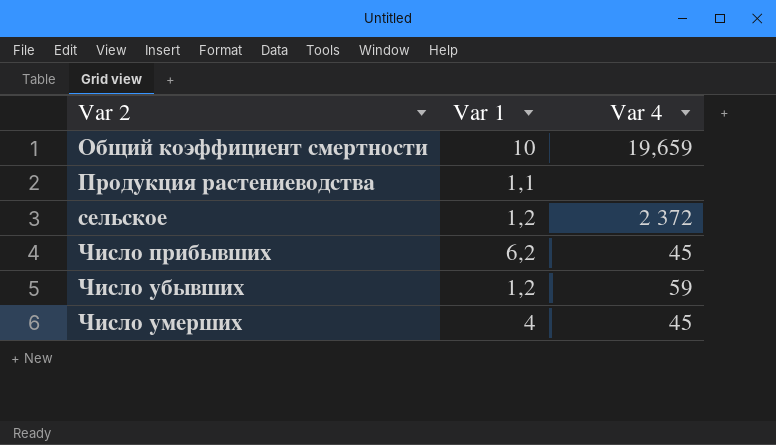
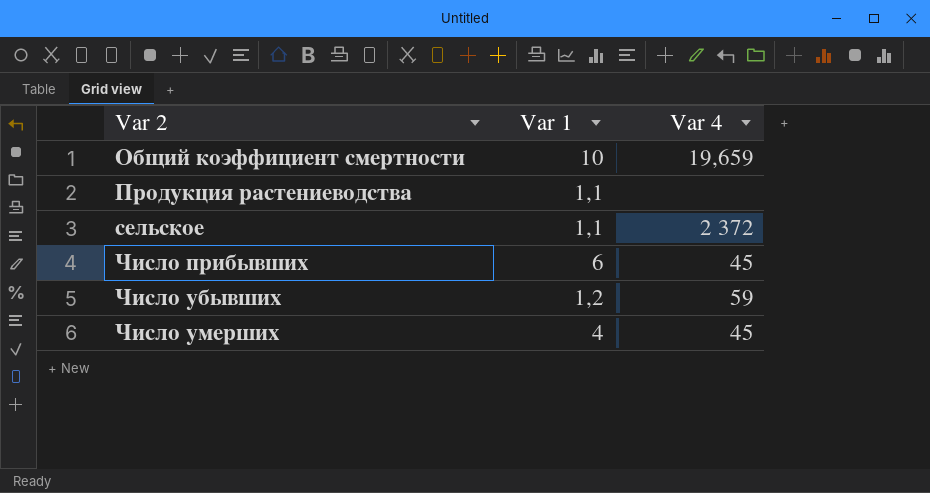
сельское | Var 1: 1,2 -> 1,1
Число прибывших | Var 1: 6,2 -> 6

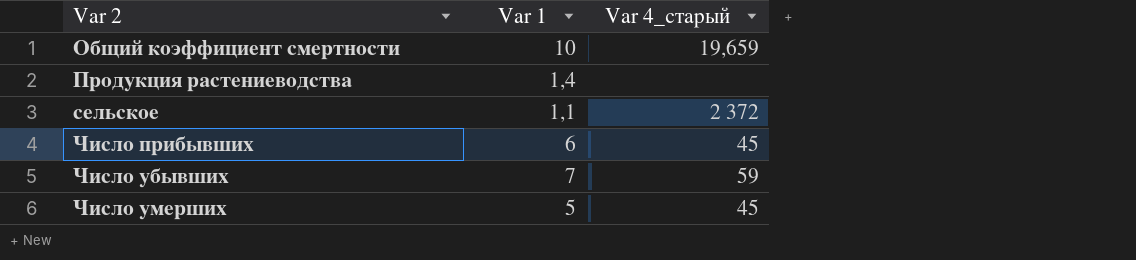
column name: Var 4 -> Var 4_старый
Продукция растениеводства | Var 1: 1,1 -> 1,4
Число убывших | Var 1: 1,2 -> 7
Число умерших | Var 1: 4 -> 5

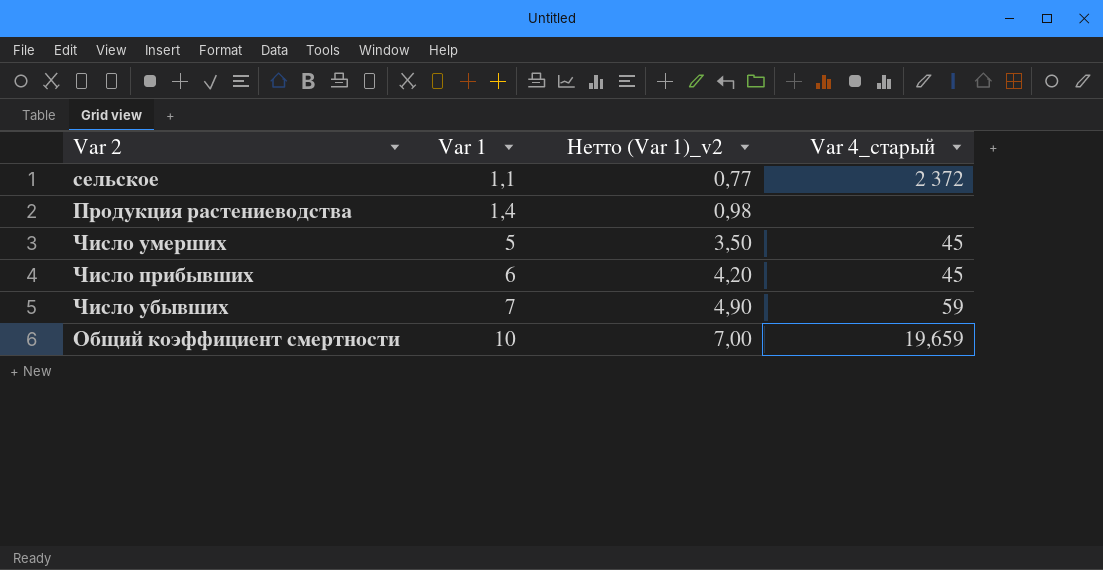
row order: Var 2 ascending -> Var 1 ascending
column Нетто (Var 1)_v2 | formula: none -> [Var 1] * 0,7

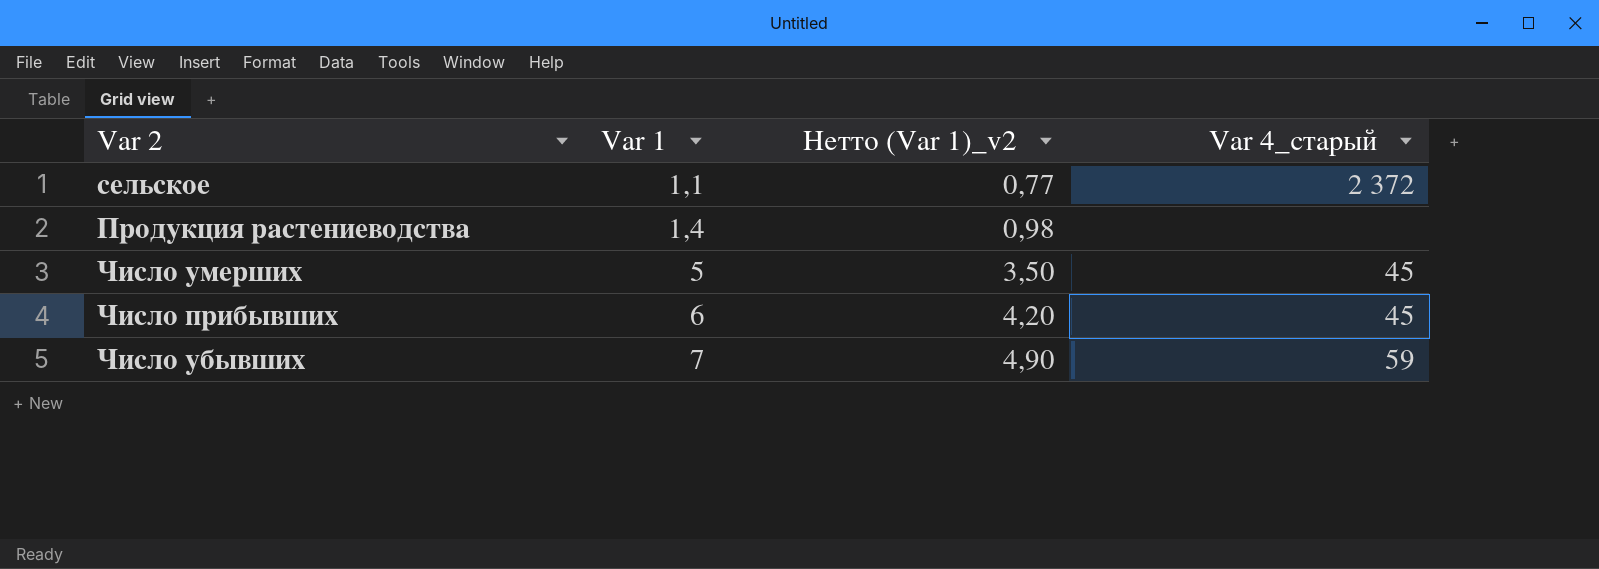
row Общий коэффициент смертности: 10 | 7,00 | 19,659 -> none

